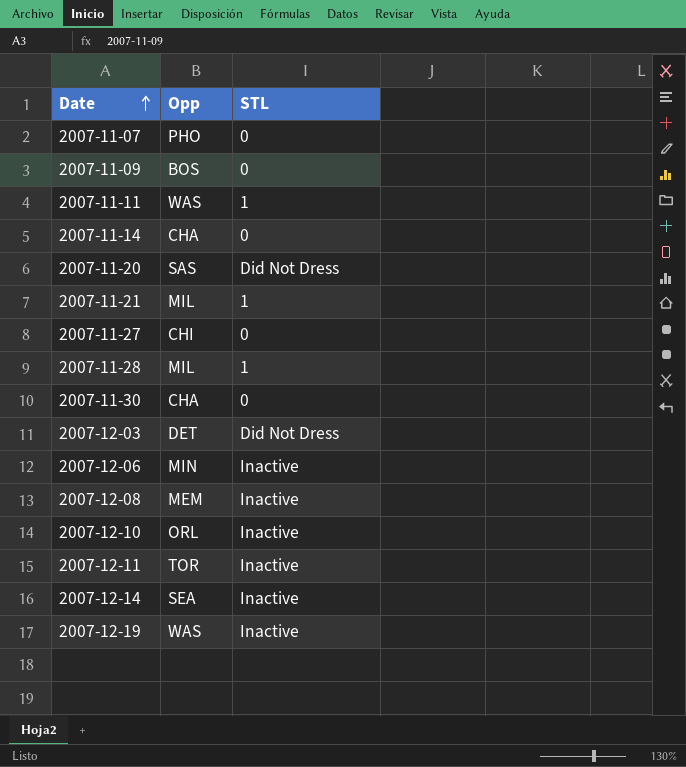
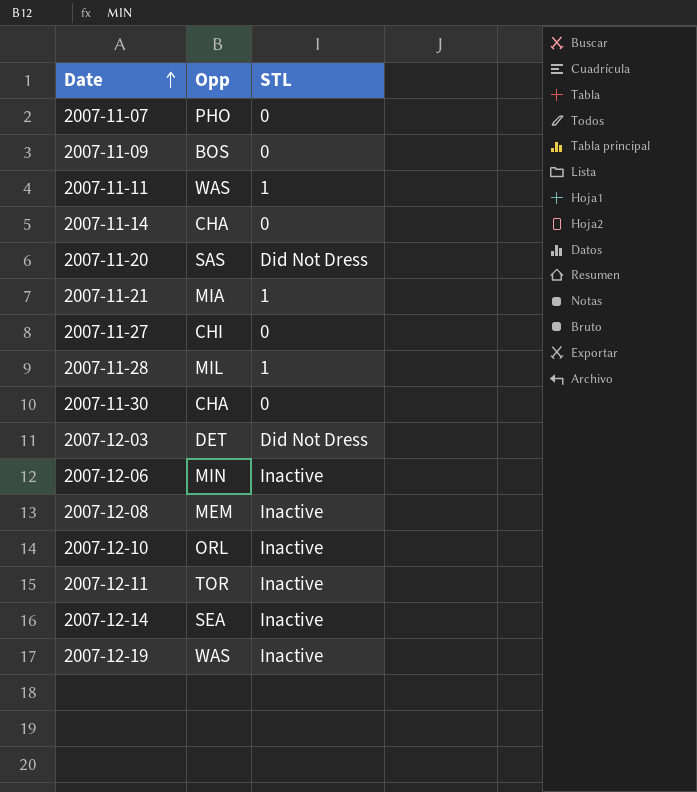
2007-11-21 | Opp: MIL -> MIA

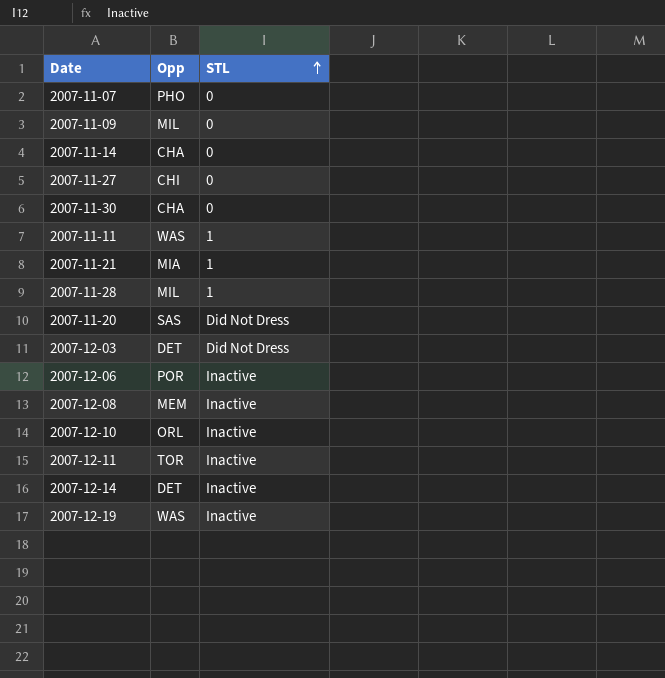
row order: Date ascending -> STL ascending
2007-11-09 | Opp: BOS -> MIL
2007-12-06 | Opp: MIN -> POR
2007-12-14 | Opp: SEA -> DET

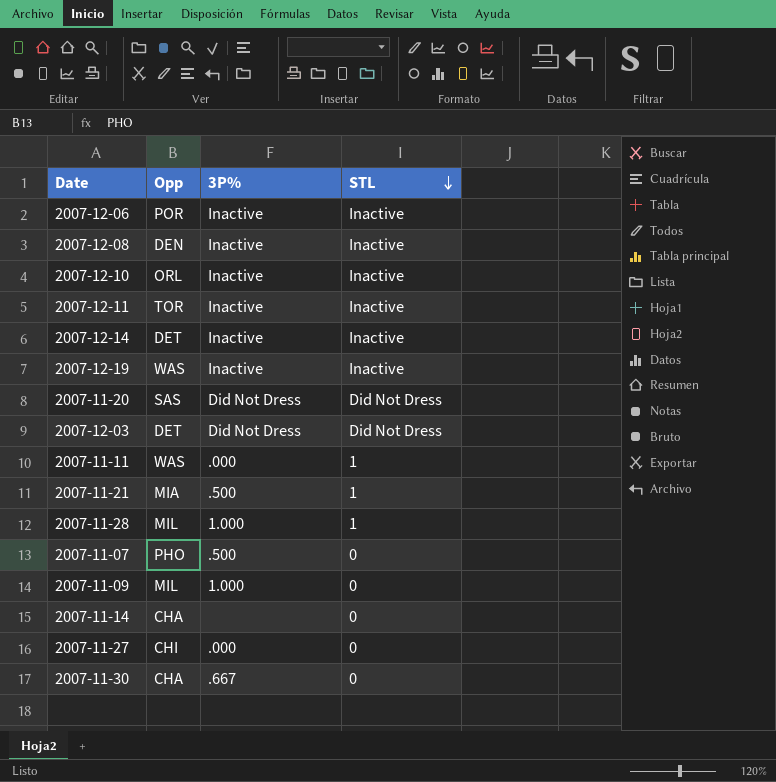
row order: STL ascending -> STL descending
column 3P% | position: none -> 3
2007-12-08 | Opp: MEM -> DEN

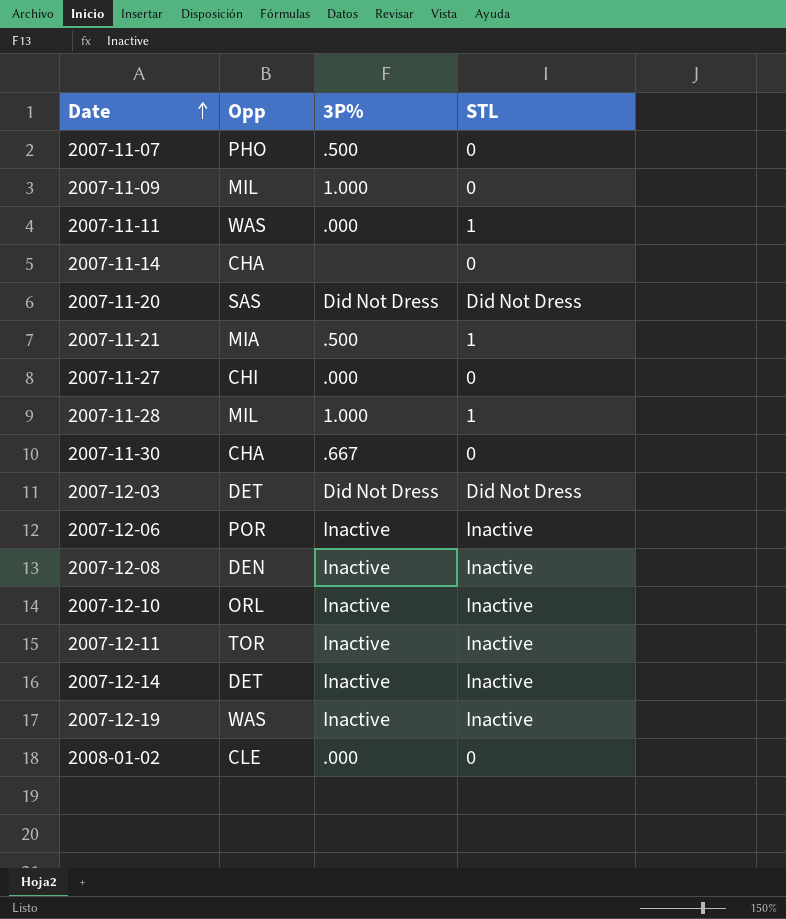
row order: STL descending -> Date ascending
row 2008-01-02: none -> CLE | .000 | 0

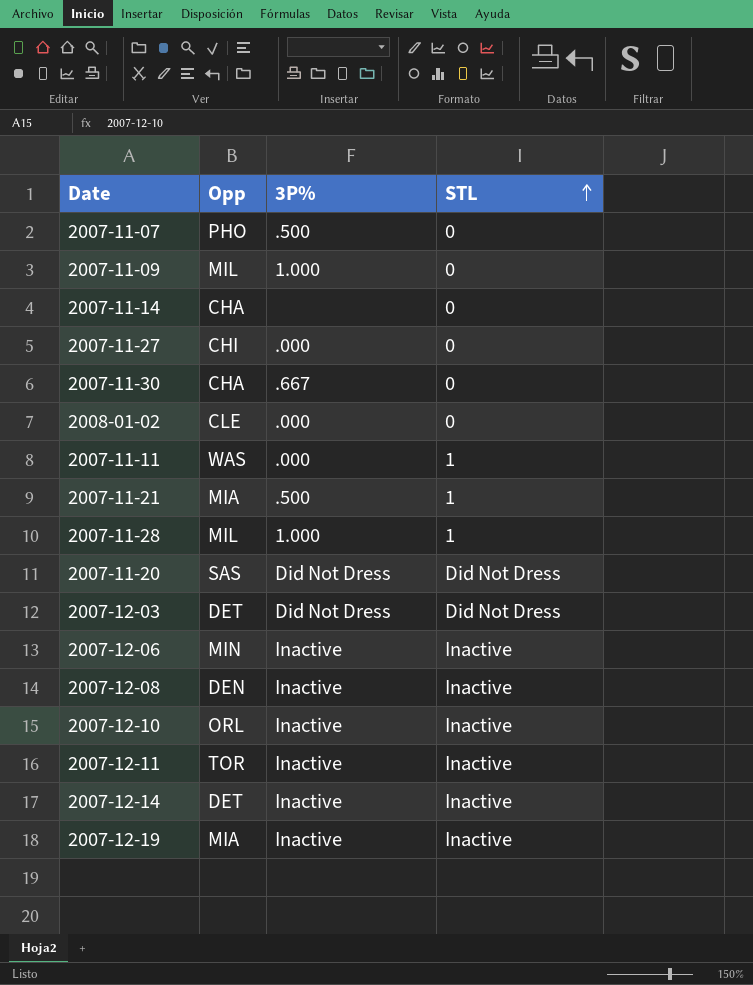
row order: Date ascending -> STL ascending
2007-12-06 | Opp: POR -> MIN
2007-12-19 | Opp: WAS -> MIA

